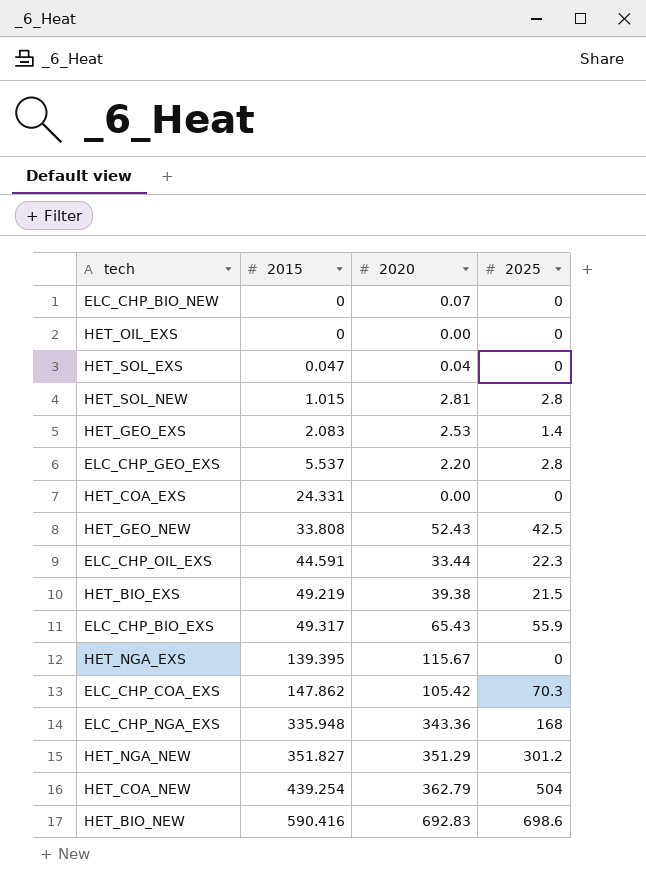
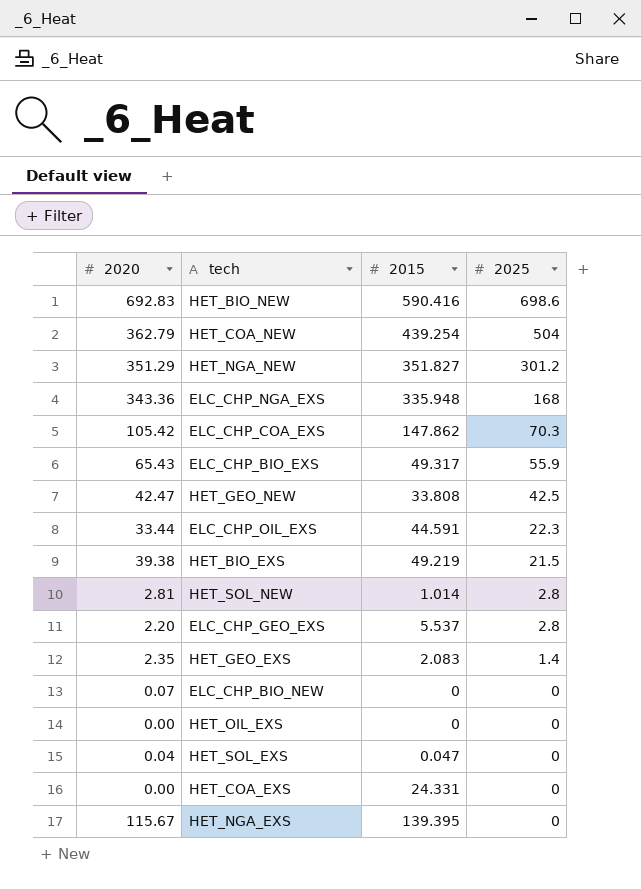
row order: 2015 ascending -> 2025 descending
column 2020 | position: 3 -> 1
HET_GEO_NEW | 2020: 52.43 -> 42.47
HET_SOL_NEW | 2015: 1.015 -> 1.014
HET_GEO_EXS | 2020: 2.53 -> 2.35

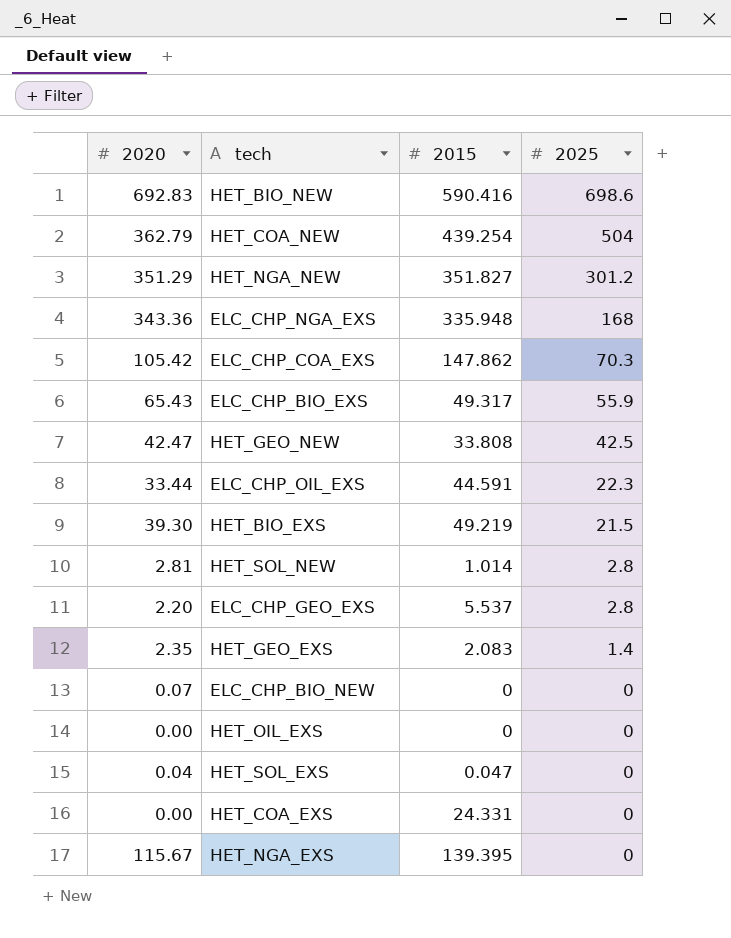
HET_BIO_EXS | 2020: 39.38 -> 39.30

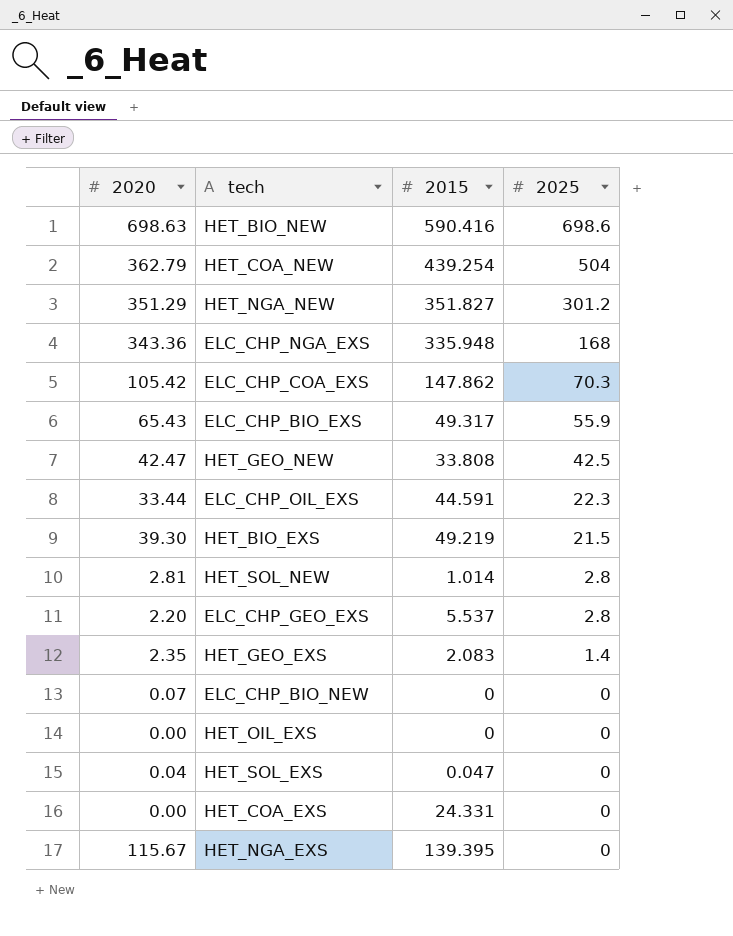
HET_BIO_NEW | 2020: 692.83 -> 698.63

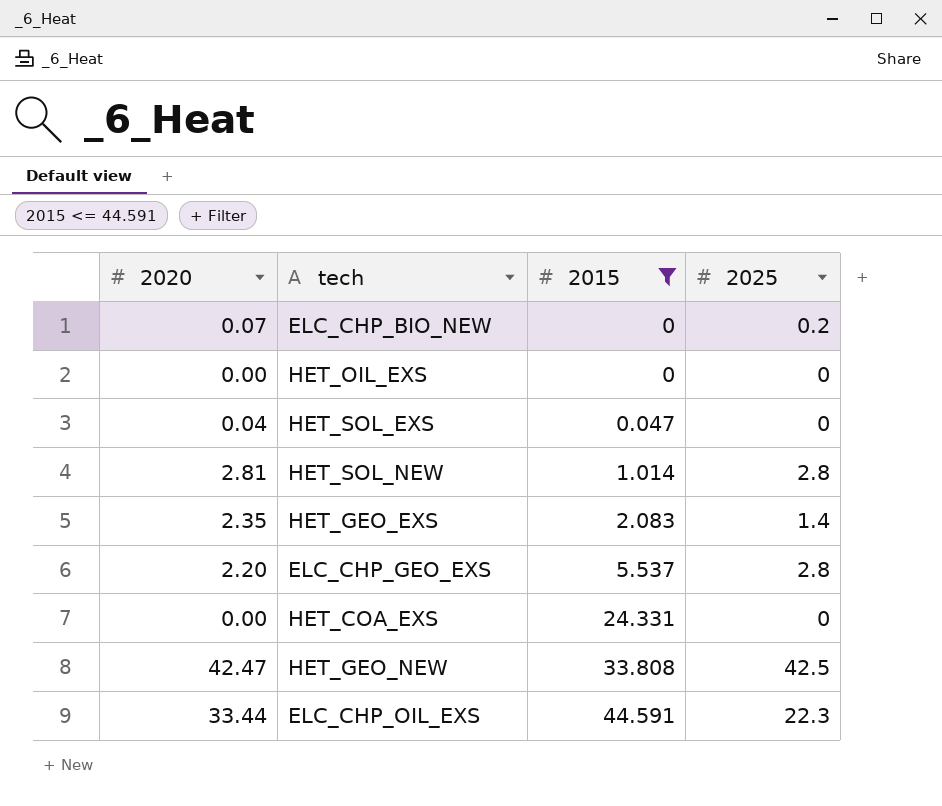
filter: none -> 2015 <= 44.591
row order: 2025 descending -> 2015 ascending
ELC_CHP_BIO_NEW | 2025: 0 -> 0.2

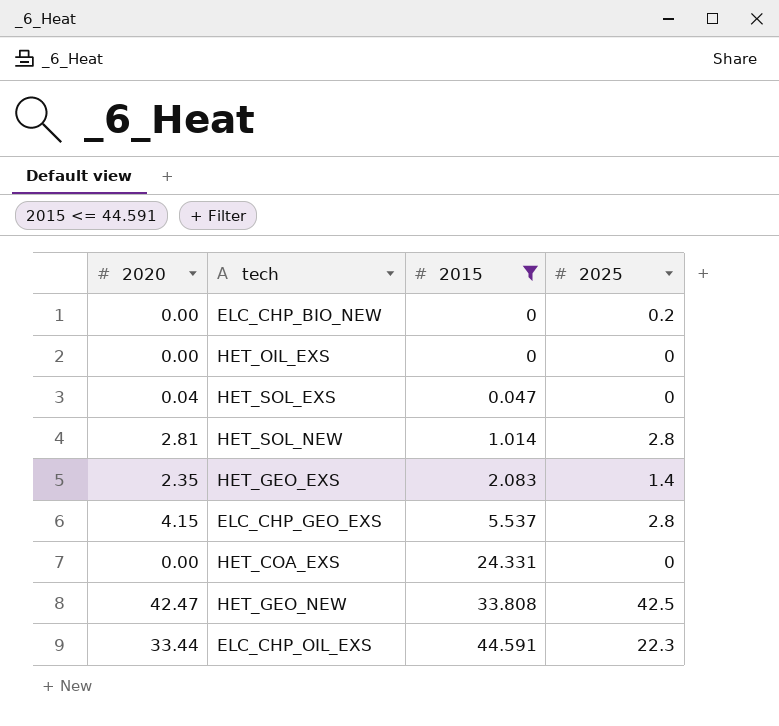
ELC_CHP_BIO_NEW | 2020: 0.07 -> 0.00
ELC_CHP_GEO_EXS | 2020: 2.20 -> 4.15

